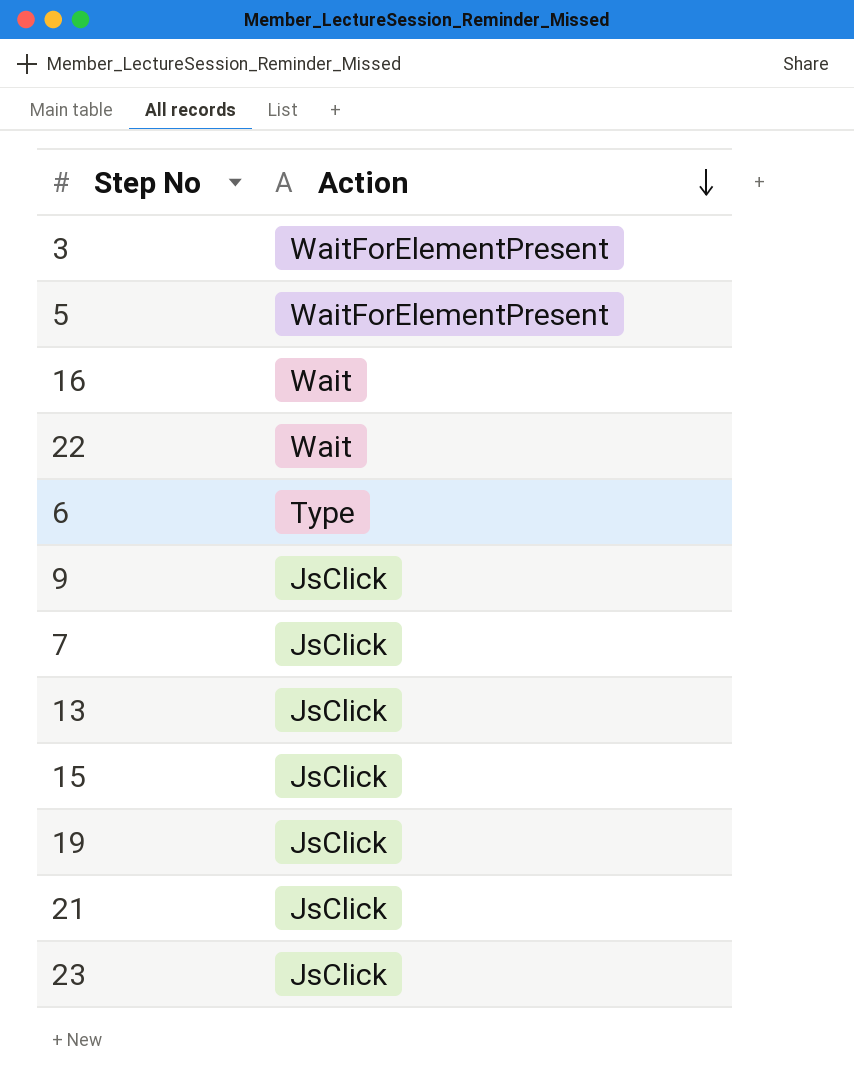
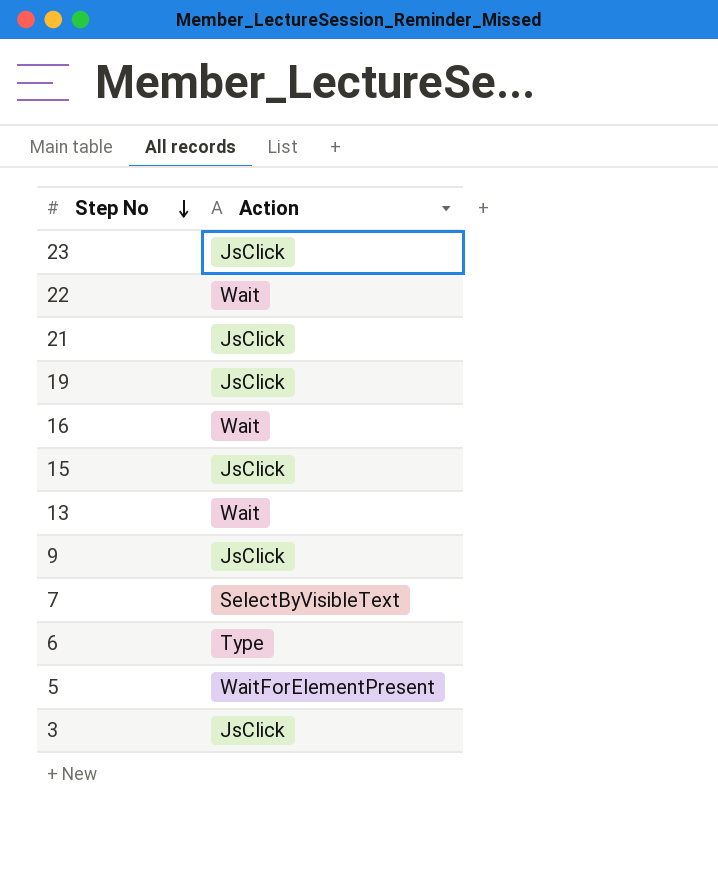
row order: Action descending -> Step No descending
13 | Action: JsClick -> Wait
7 | Action: JsClick -> SelectByVisibleText
3 | Action: WaitForElementPresent -> JsClick

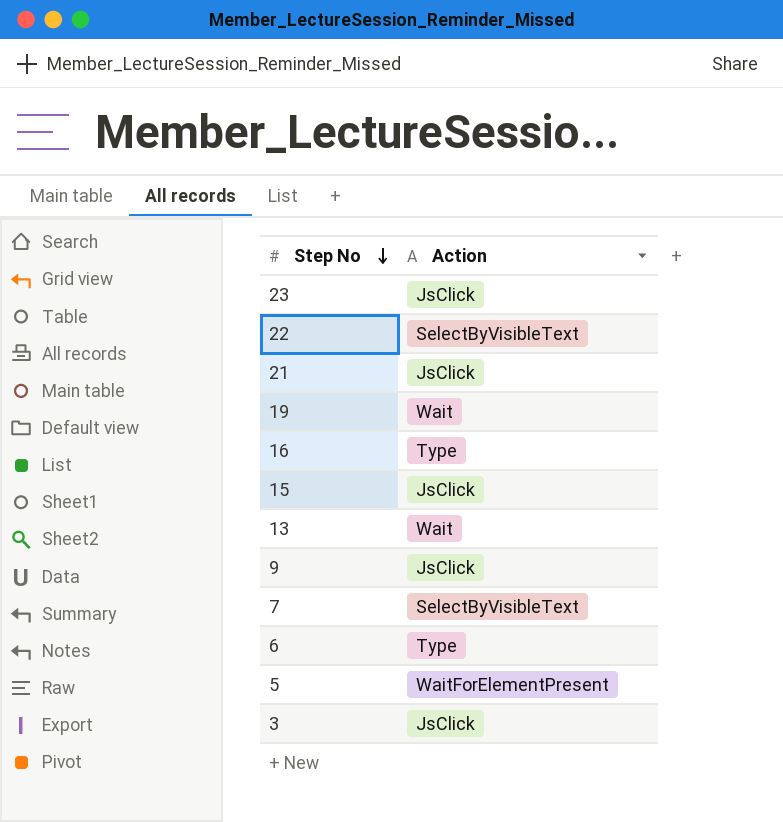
22 | Action: Wait -> SelectByVisibleText
19 | Action: JsClick -> Wait
16 | Action: Wait -> Type

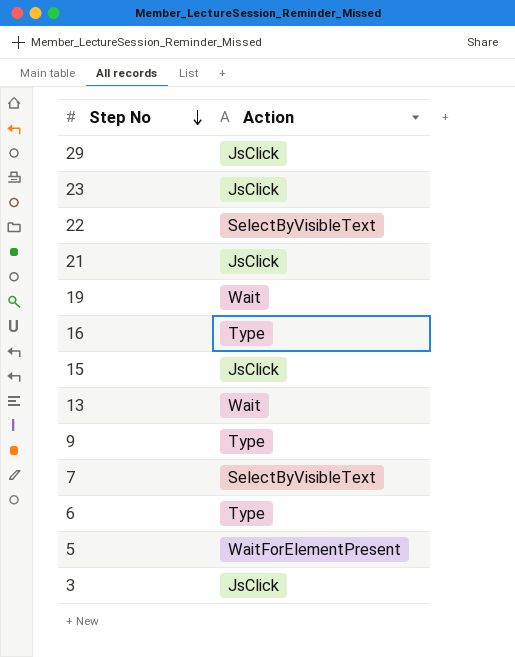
row 29: none -> JsClick
9 | Action: JsClick -> Type

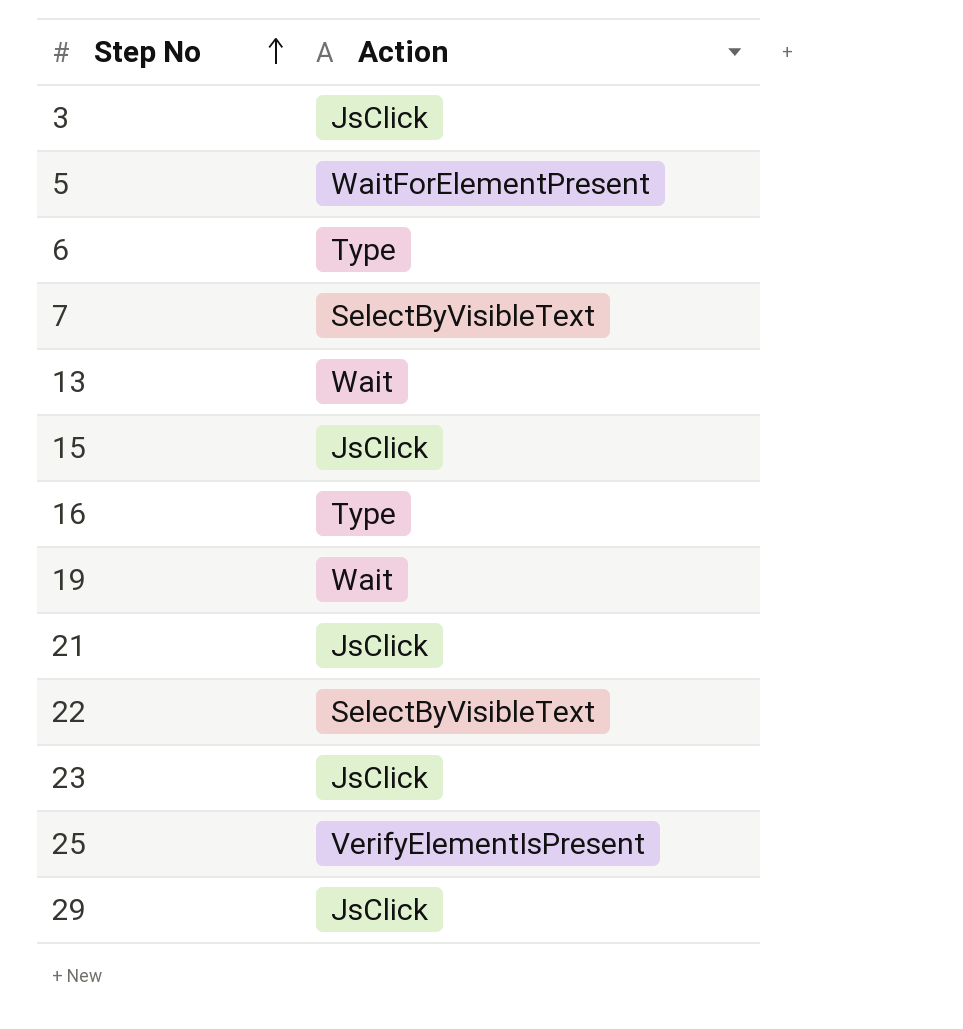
row order: Step No descending -> Step No ascending
row 9: Type -> none
row 25: none -> VerifyElementIsPresent

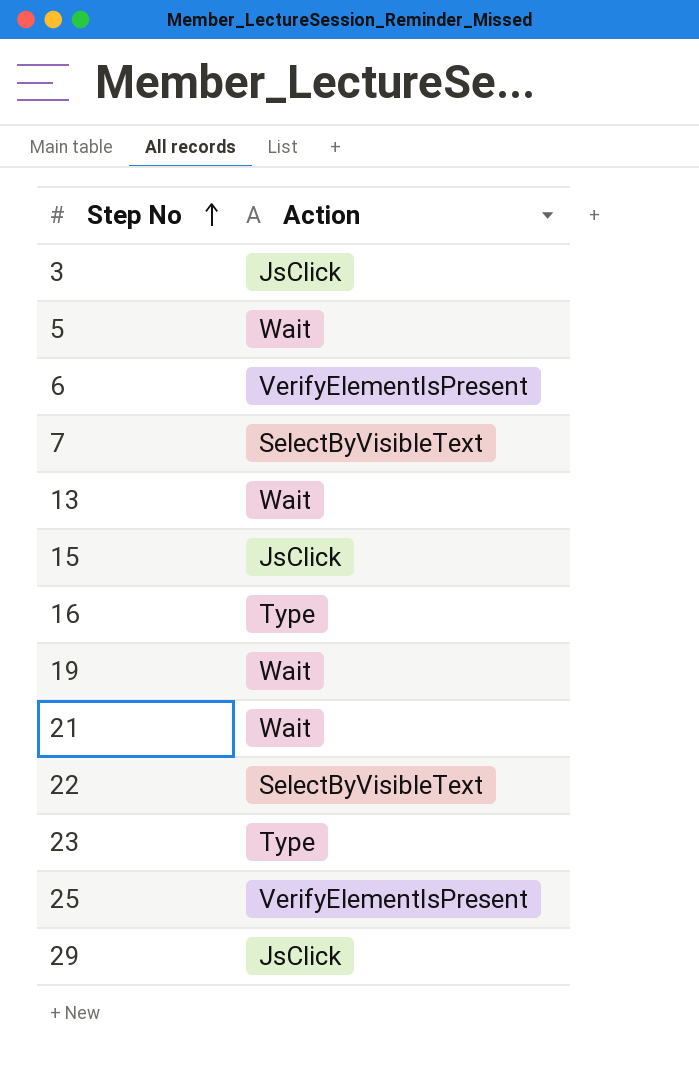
5 | Action: WaitForElementPresent -> Wait
6 | Action: Type -> VerifyElementIsPresent
21 | Action: JsClick -> Wait
23 | Action: JsClick -> Type

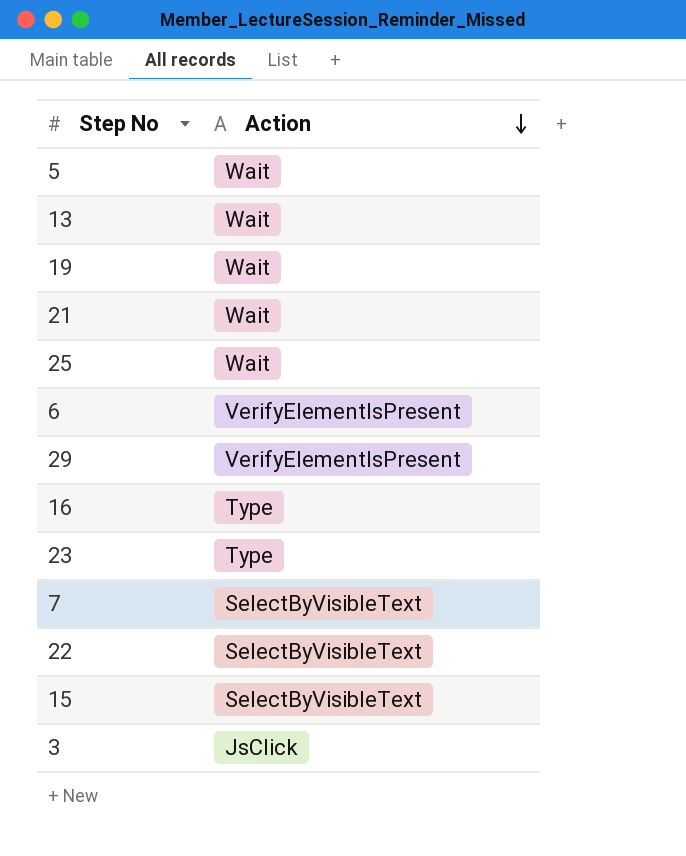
row order: Step No ascending -> Action descending
25 | Action: VerifyElementIsPresent -> Wait
29 | Action: JsClick -> VerifyElementIsPresent
15 | Action: JsClick -> SelectByVisibleText

